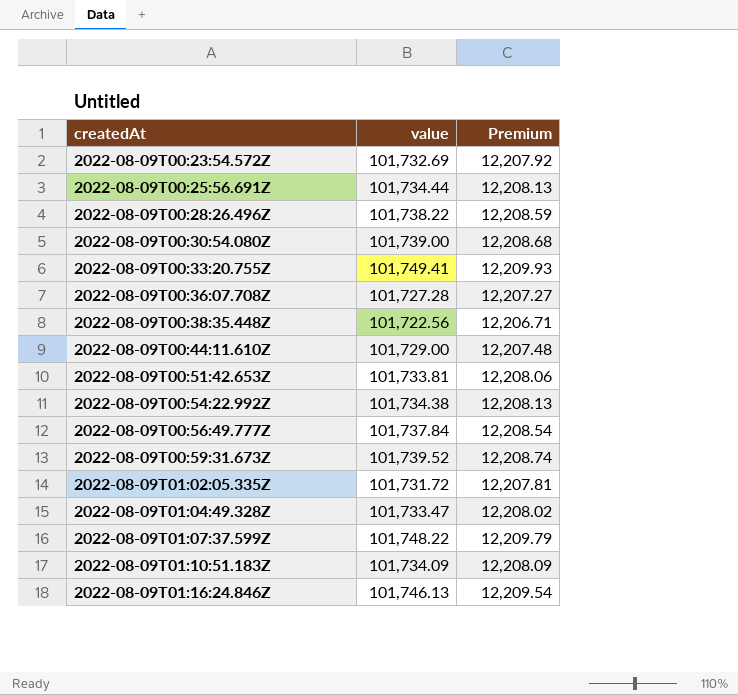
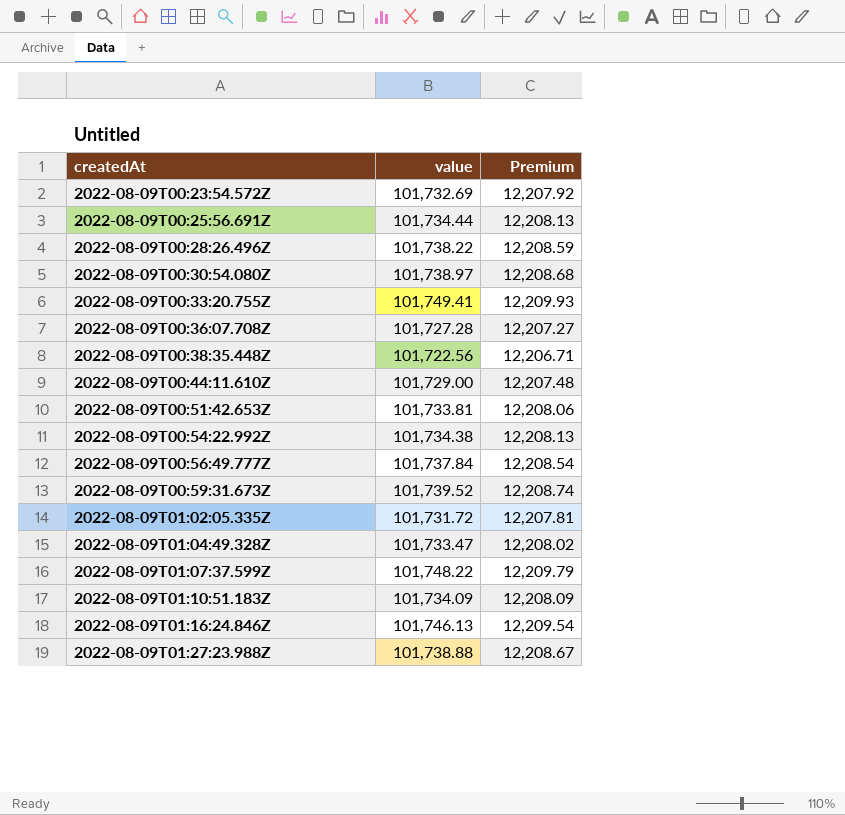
2022-08-09T00:30:54.080Z | value: 101,739.00 -> 101,738.97
row 2022-08-09T01:27:23.988Z: none -> 101,738.88 | 12,208.67

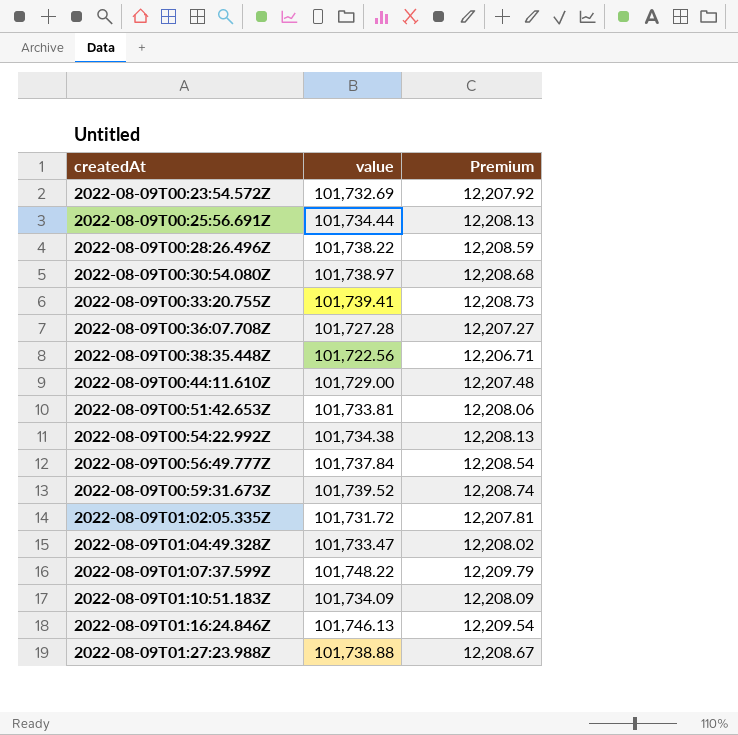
2022-08-09T00:33:20.755Z | value: 101,749.41 -> 101,739.41
2022-08-09T00:33:20.755Z | Premium: 12,209.93 -> 12,208.73

